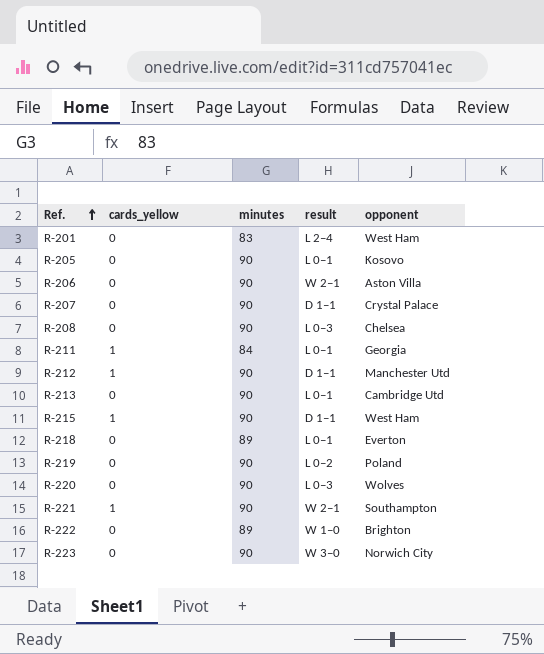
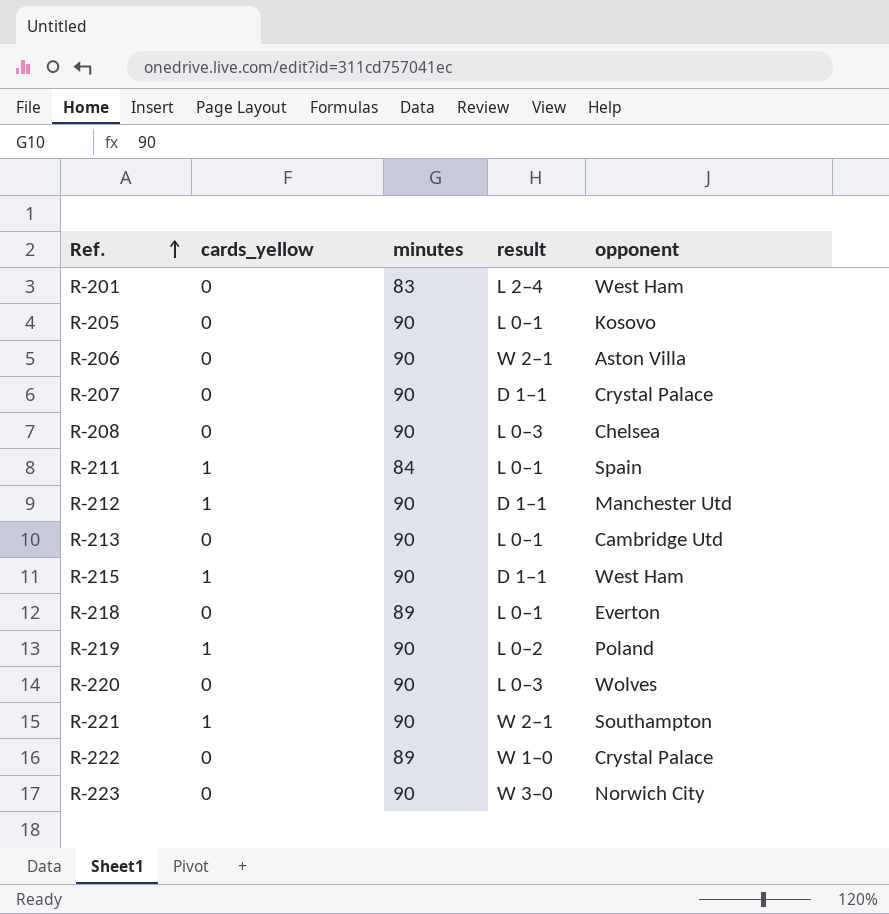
R-211 | opponent: Georgia -> Spain
R-219 | cards_yellow: 0 -> 1
R-222 | opponent: Brighton -> Crystal Palace

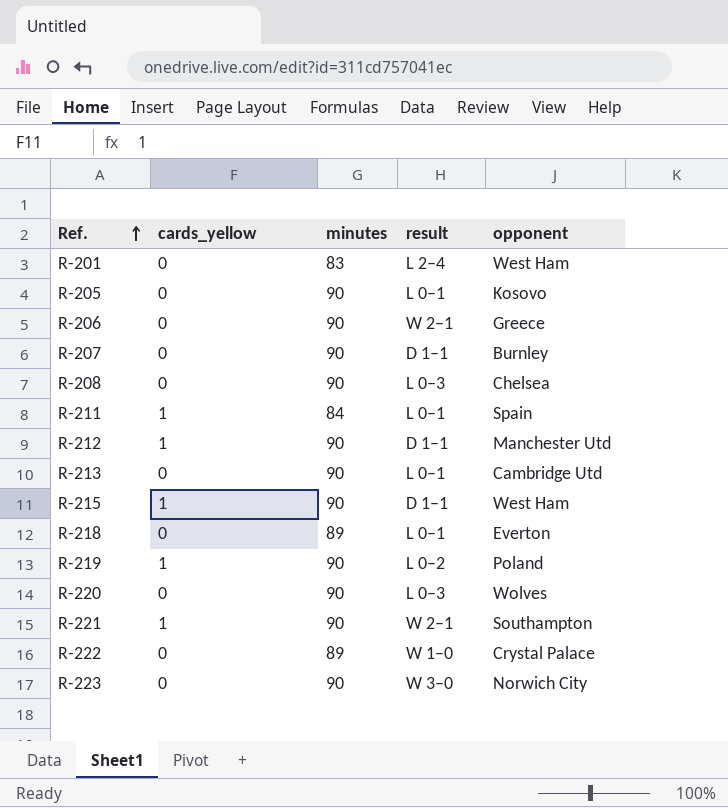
R-206 | opponent: Aston Villa -> Greece
R-207 | opponent: Crystal Palace -> Burnley

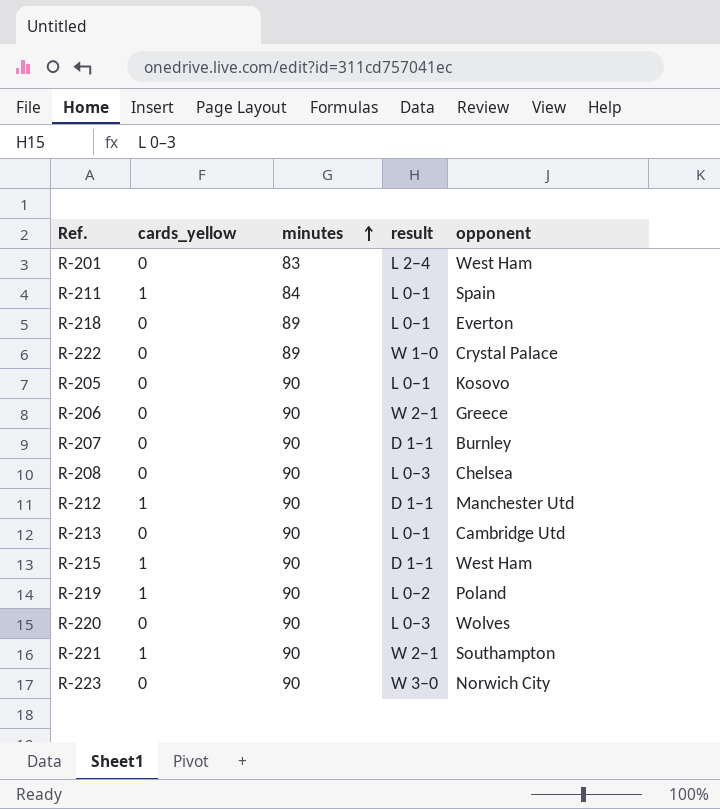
row order: Ref. ascending -> minutes ascending

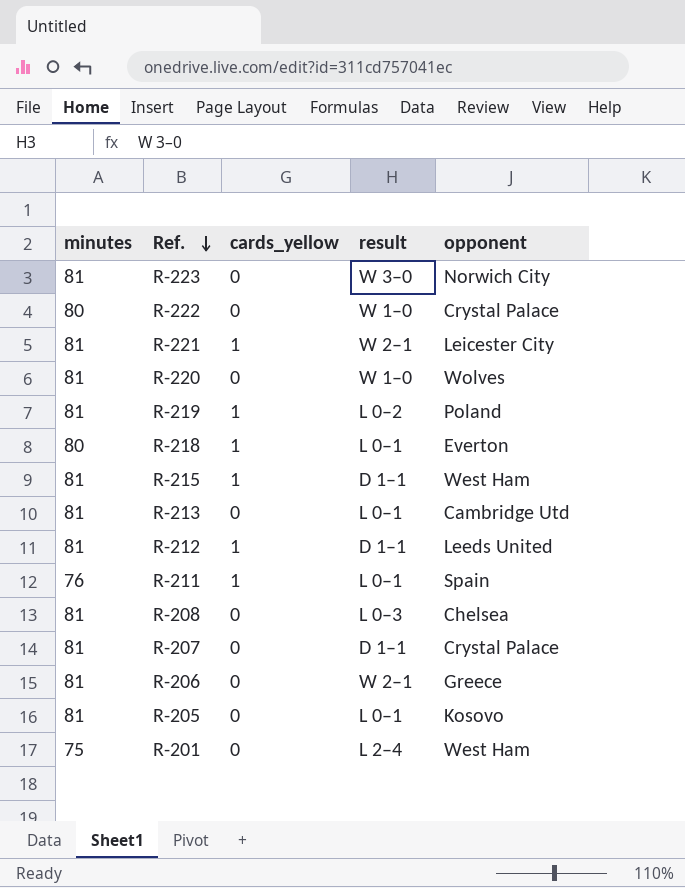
row order: minutes ascending -> Ref. descending
column minutes | position: 3 -> 1
R-223 | minutes: 90 -> 81
R-222 | minutes: 89 -> 80
R-221 | minutes: 90 -> 81
R-221 | opponent: Southampton -> Leicester City
R-220 | minutes: 90 -> 81
R-220 | result: L 0–3 -> W 1–0
R-219 | minutes: 90 -> 81
R-218 | minutes: 89 -> 80
R-218 | cards_yellow: 0 -> 1
R-215 | minutes: 90 -> 81
R-213 | minutes: 90 -> 81
R-212 | minutes: 90 -> 81
R-212 | opponent: Manchester Utd -> Leeds United
R-211 | minutes: 84 -> 76
R-208 | minutes: 90 -> 81
R-207 | minutes: 90 -> 81
R-207 | opponent: Burnley -> Crystal Palace
R-206 | minutes: 90 -> 81
R-205 | minutes: 90 -> 81
R-201 | minutes: 83 -> 75

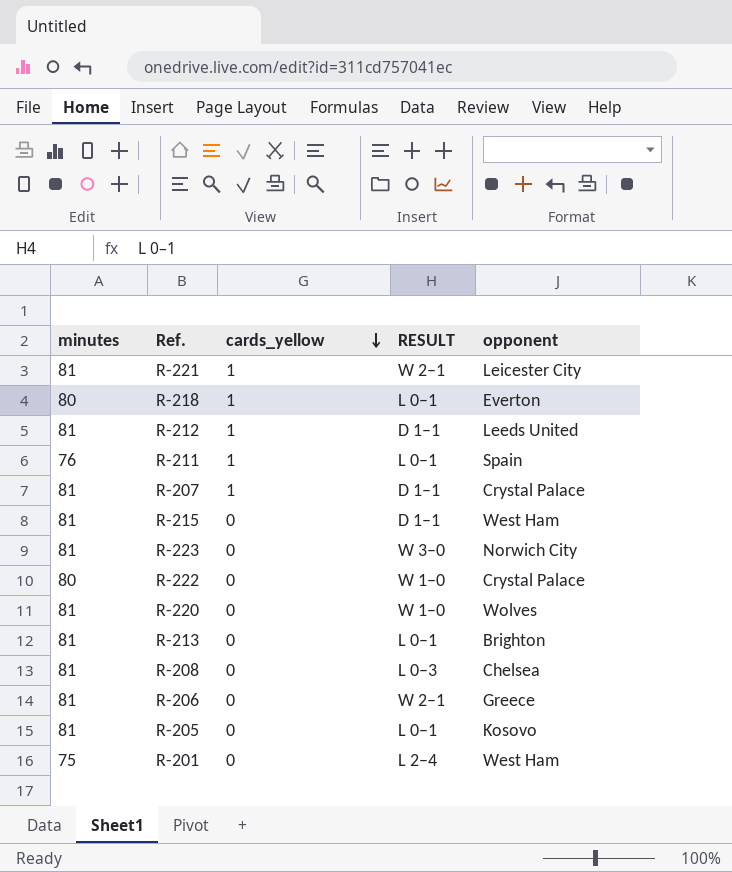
row order: Ref. descending -> cards_yellow descending
column name: result -> RESULT
row R-219: 81 | 1 | L 0–2 | Poland -> none
R-207 | cards_yellow: 0 -> 1
R-215 | cards_yellow: 1 -> 0
R-213 | opponent: Cambridge Utd -> Brighton

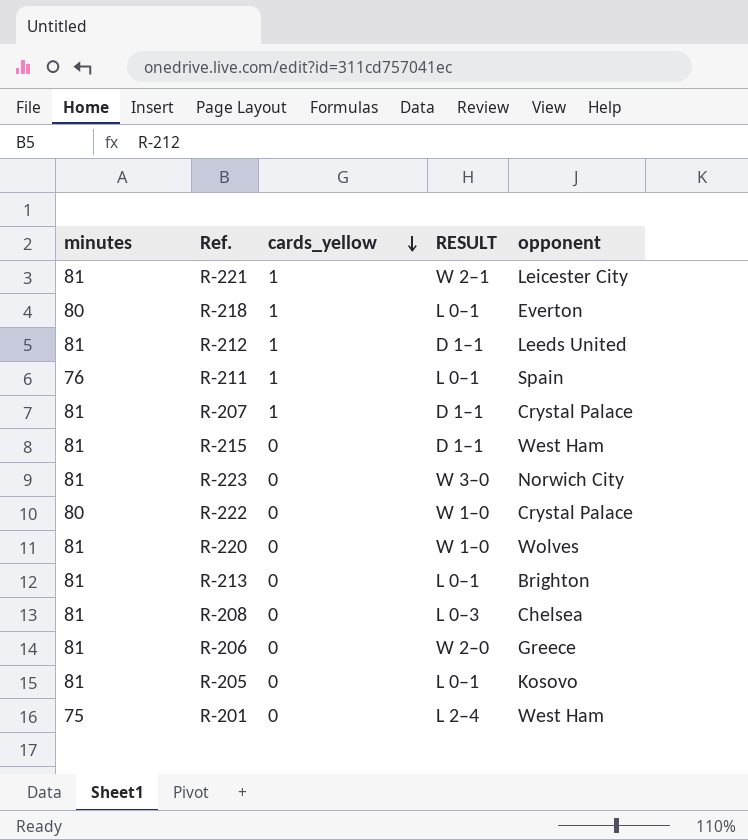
R-206 | RESULT: W 2–1 -> W 2–0

